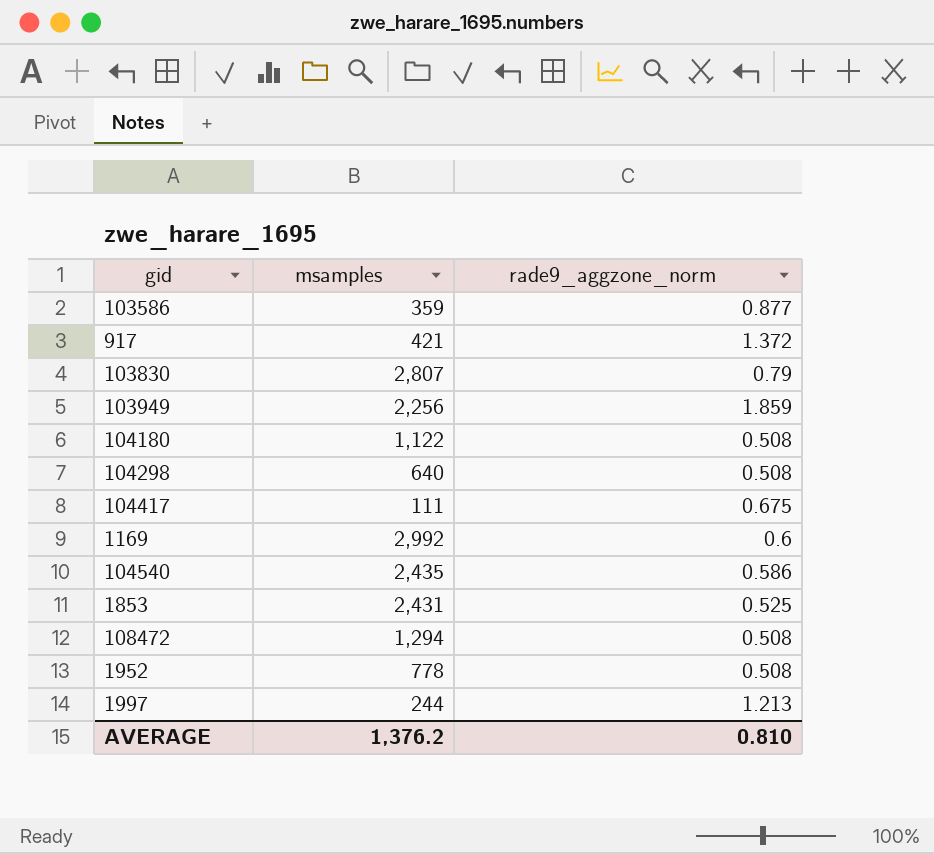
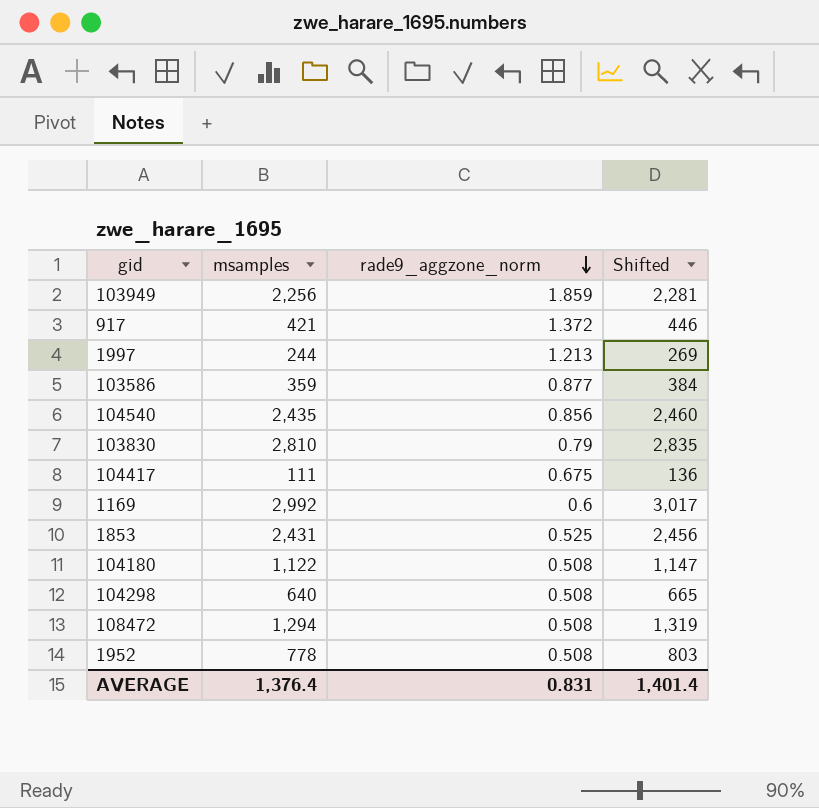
row order: none -> rade9_aggzone_norm descending
column Shifted | formula: none -> [msamples] + 25
104540 | rade9_aggzone_norm: 0.586 -> 0.856
103830 | msamples: 2,807 -> 2,810
AVERAGE | msamples: 1,376.2 -> 1,376.4
AVERAGE | rade9_aggzone_norm: 0.810 -> 0.831

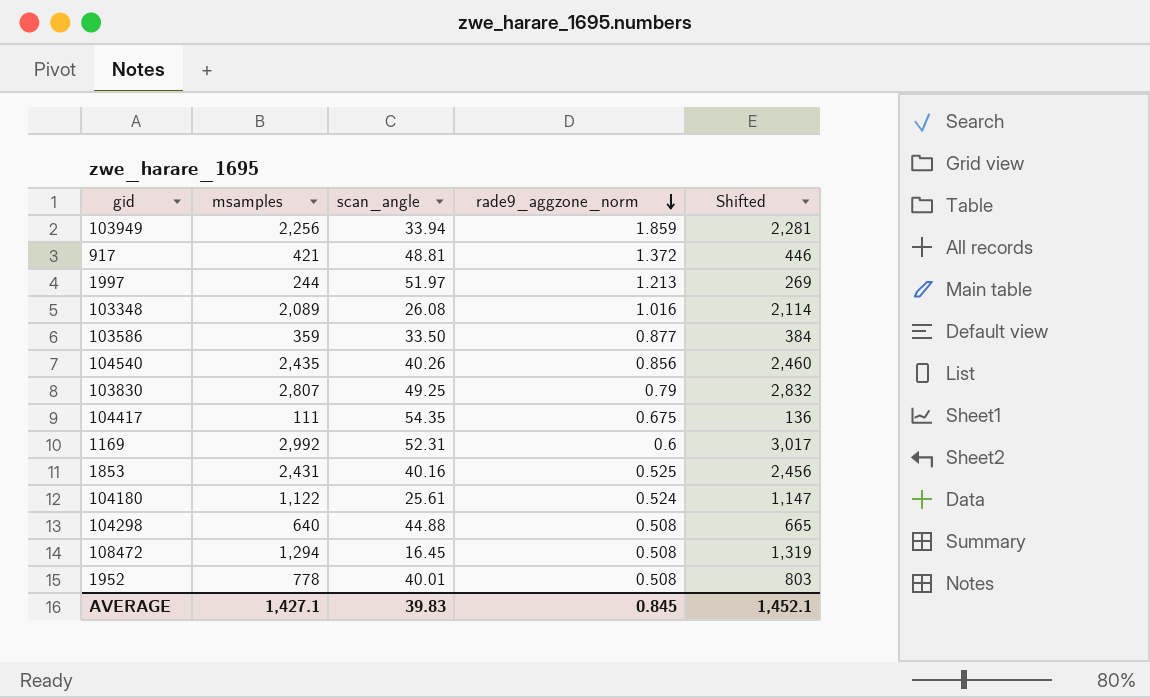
column scan_angle | position: none -> 3
row 103348: none -> 2,089 | 26.08 | 1.016 | 2,114
103830 | msamples: 2,810 -> 2,807
103830 | Shifted: 2,835 -> 2,832
104180 | rade9_aggzone_norm: 0.508 -> 0.524
AVERAGE | msamples: 1,376.4 -> 1,427.1
AVERAGE | rade9_aggzone_norm: 0.831 -> 0.845
AVERAGE | Shifted: 1,401.4 -> 1,452.1

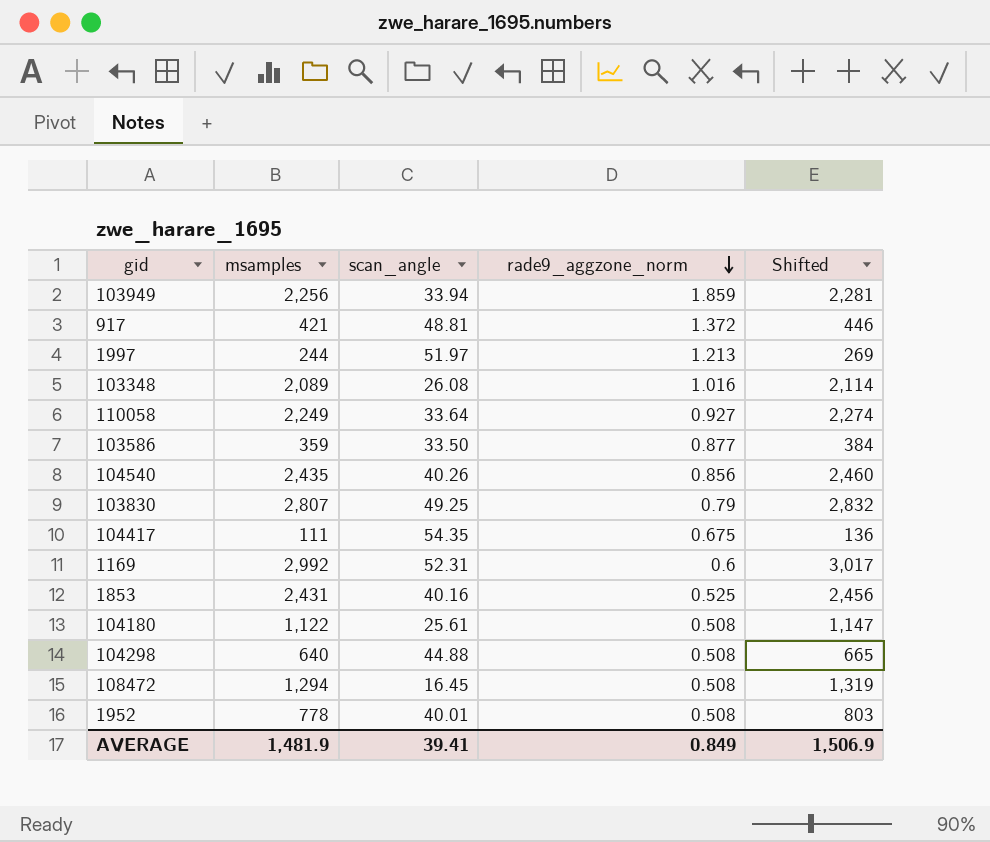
row 110058: none -> 2,249 | 33.64 | 0.927 | 2,274
104180 | rade9_aggzone_norm: 0.524 -> 0.508
AVERAGE | msamples: 1,427.1 -> 1,481.9
AVERAGE | scan_angle: 39.83 -> 39.41
AVERAGE | rade9_aggzone_norm: 0.845 -> 0.849
AVERAGE | Shifted: 1,452.1 -> 1,506.9

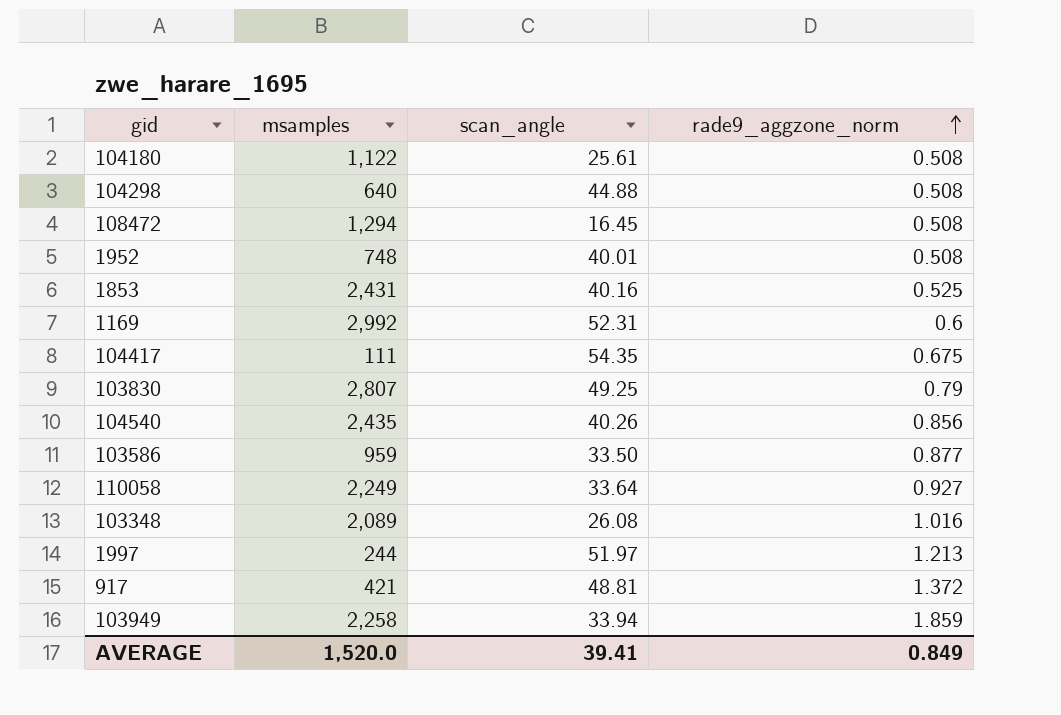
row order: rade9_aggzone_norm descending -> rade9_aggzone_norm ascending
column Shifted | formula: [msamples] + 25 -> none
1952 | msamples: 778 -> 748
103586 | msamples: 359 -> 959
103949 | msamples: 2,256 -> 2,258
AVERAGE | msamples: 1,481.9 -> 1,520.0

